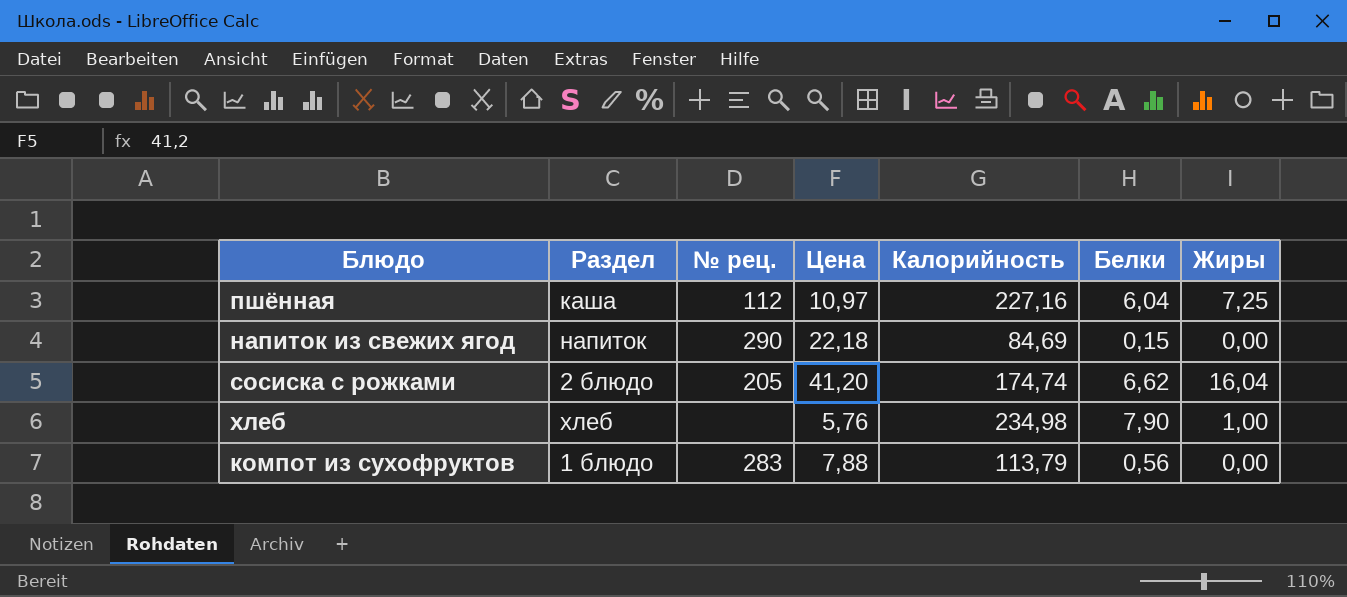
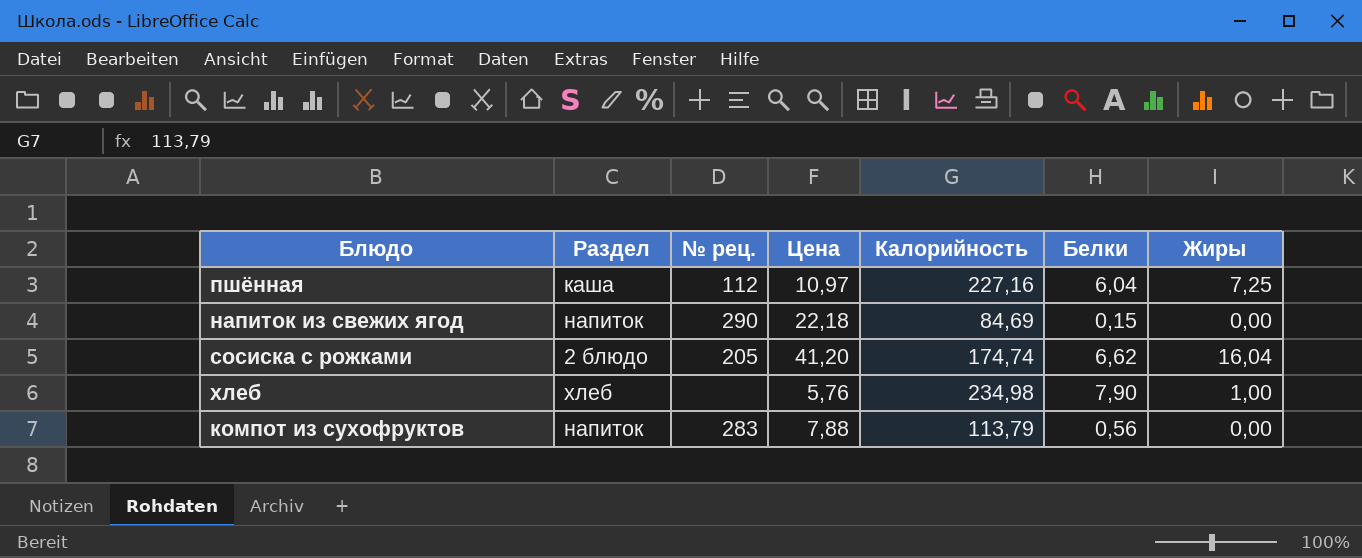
компот из сухофруктов | Раздел: 1 блюдо -> напиток

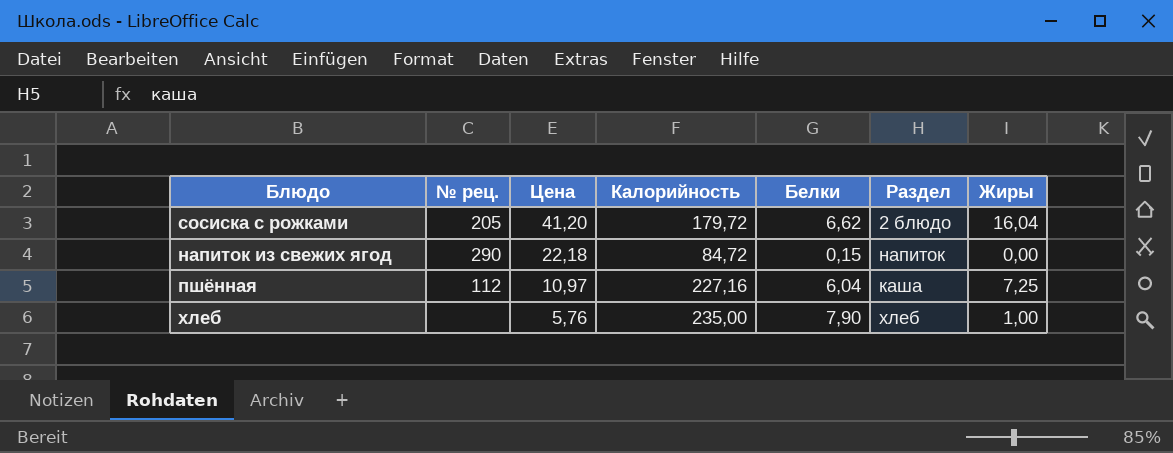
row order: none -> Цена descending
column Раздел | position: 2 -> 6
row компот из сухофруктов: напиток | 283 | 7,88 | 113,79 | 0,56 | 0,00 -> none
сосиска с рожками | Калорийность: 174,74 -> 179,72
напиток из свежих ягод | Калорийность: 84,69 -> 84,72
хлеб | Калорийность: 234,98 -> 235,00

